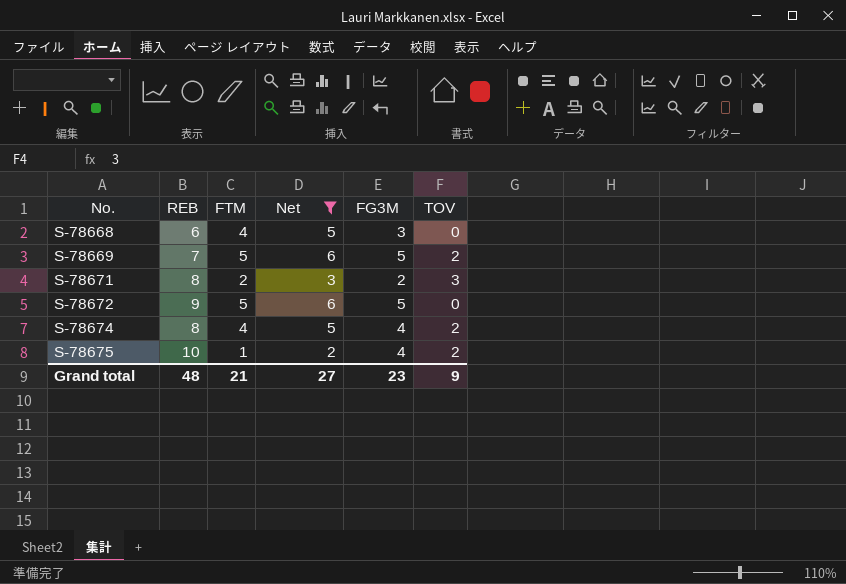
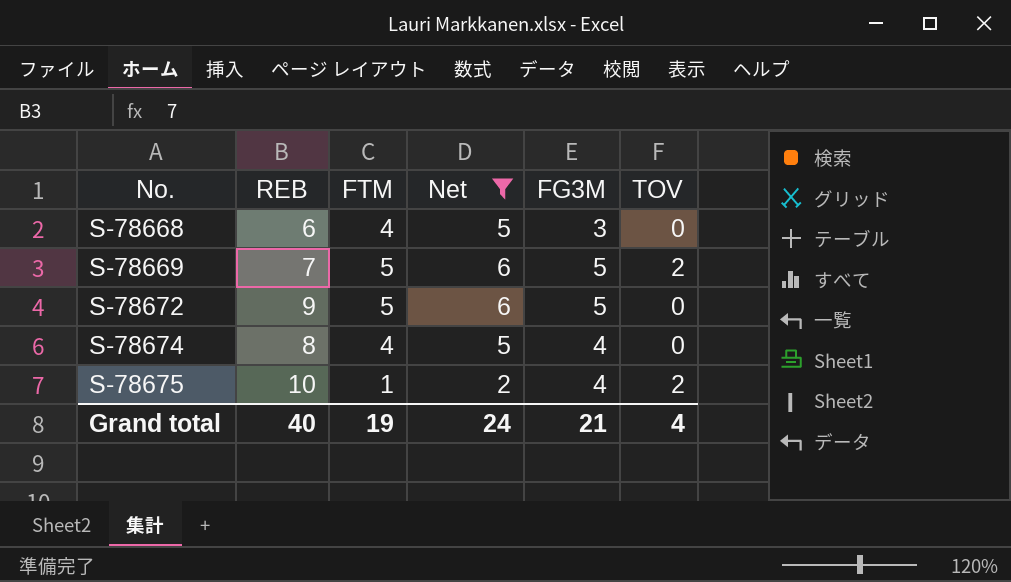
row S-78671: 8 | 2 | 3 | 2 | 3 -> none
S-78674 | TOV: 2 -> 0
Grand total | REB: 48 -> 40
Grand total | FTM: 21 -> 19
Grand total | Net: 27 -> 24
Grand total | FG3M: 23 -> 21
Grand total | TOV: 9 -> 4

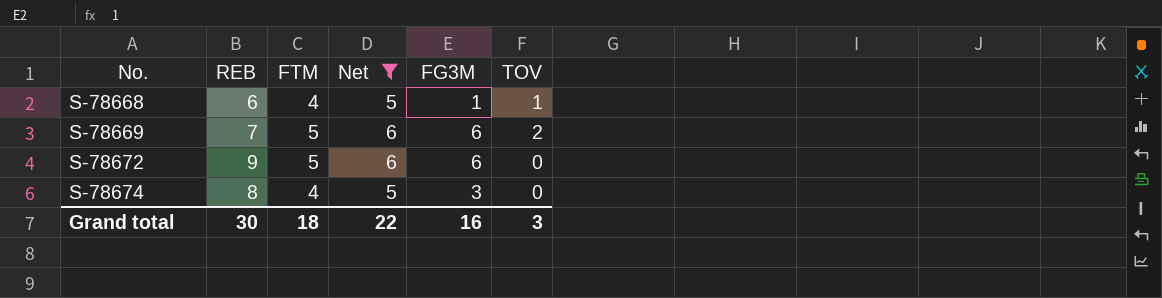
row S-78675: 10 | 1 | 2 | 4 | 2 -> none
S-78668 | FG3M: 3 -> 1
S-78668 | TOV: 0 -> 1
S-78669 | FG3M: 5 -> 6
S-78672 | FG3M: 5 -> 6
S-78674 | FG3M: 4 -> 3
Grand total | REB: 40 -> 30
Grand total | FTM: 19 -> 18
Grand total | Net: 24 -> 22
Grand total | FG3M: 21 -> 16
Grand total | TOV: 4 -> 3

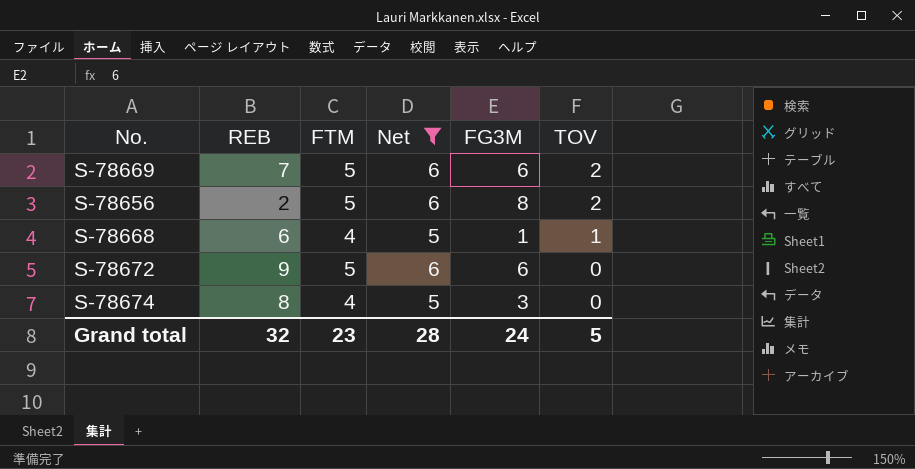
row order: No. ascending -> TOV descending
row S-78656: none -> 2 | 5 | 6 | 8 | 2
Grand total | REB: 30 -> 32
Grand total | FTM: 18 -> 23
Grand total | Net: 22 -> 28
Grand total | FG3M: 16 -> 24
Grand total | TOV: 3 -> 5

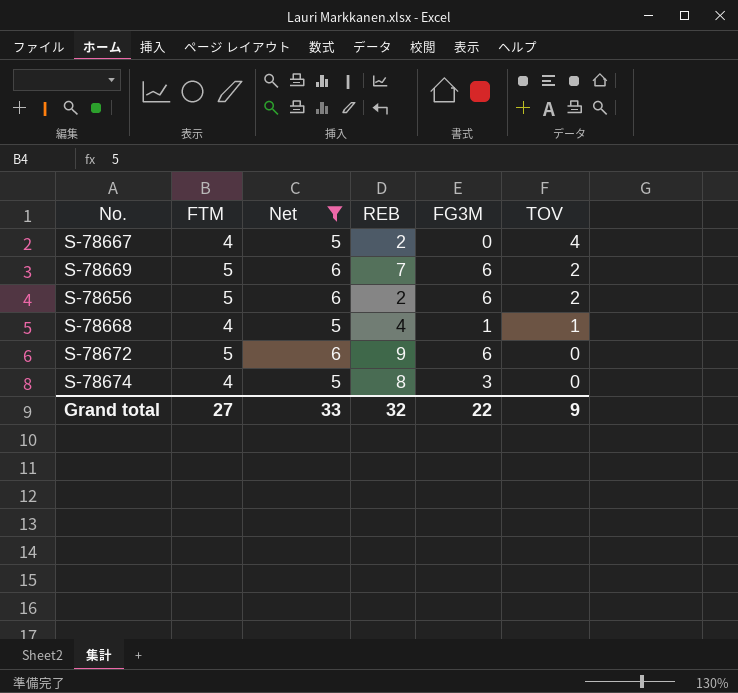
column REB | position: 2 -> 4
row S-78667: none -> 4 | 5 | 2 | 0 | 4
S-78656 | FG3M: 8 -> 6
S-78668 | REB: 6 -> 4
Grand total | FTM: 23 -> 27
Grand total | Net: 28 -> 33
Grand total | FG3M: 24 -> 22
Grand total | TOV: 5 -> 9

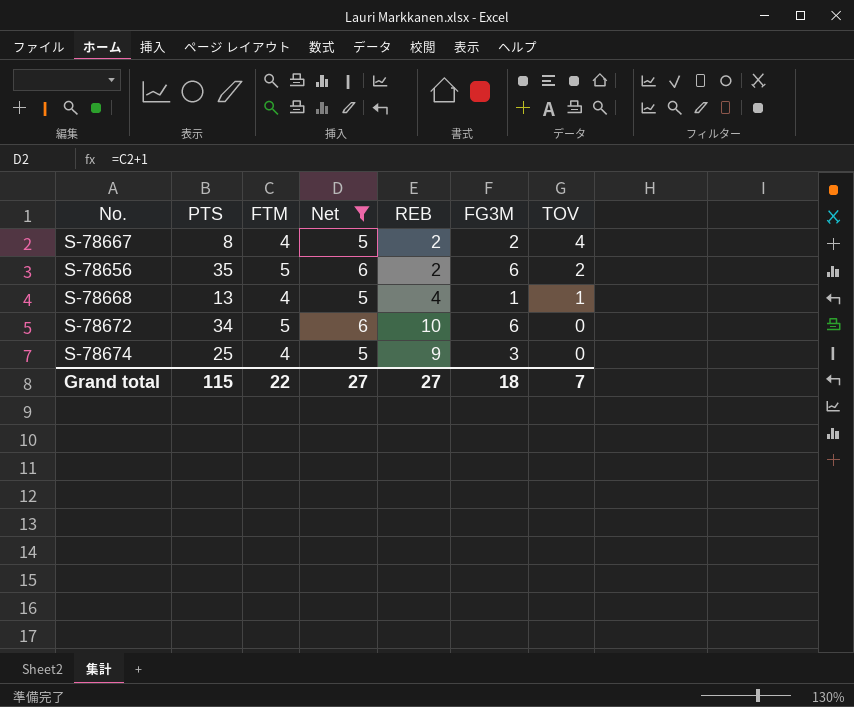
column PTS | position: none -> 2
row S-78669: 5 | 6 | 7 | 6 | 2 -> none
S-78667 | FG3M: 0 -> 2
S-78672 | REB: 9 -> 10
S-78674 | REB: 8 -> 9
Grand total | FTM: 27 -> 22
Grand total | Net: 33 -> 27
Grand total | REB: 32 -> 27
Grand total | FG3M: 22 -> 18
Grand total | TOV: 9 -> 7

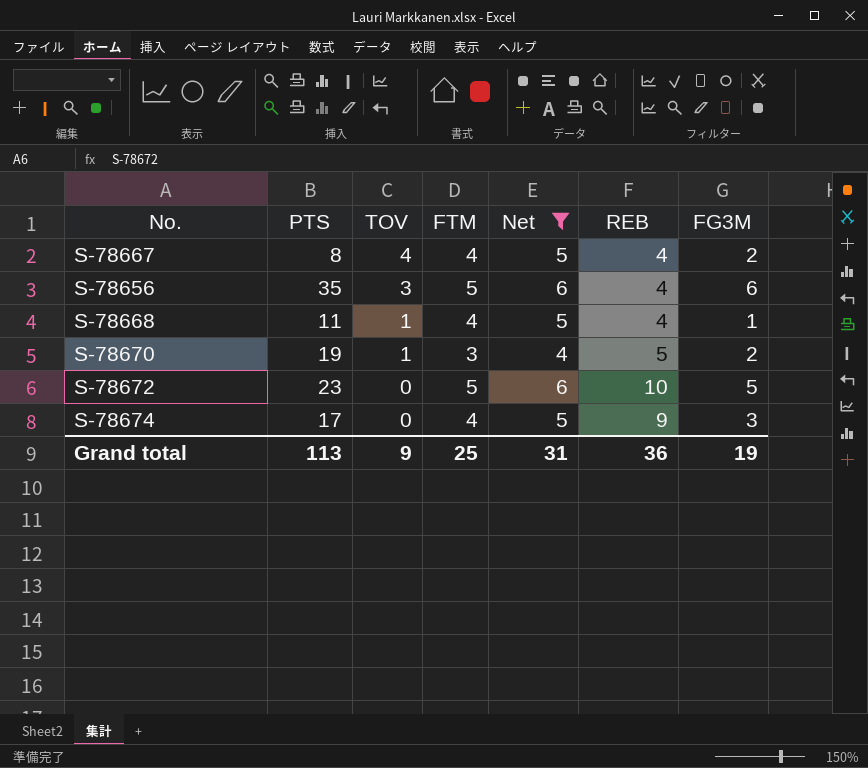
column TOV | position: 7 -> 3
S-78667 | REB: 2 -> 4
S-78656 | TOV: 2 -> 3
S-78656 | REB: 2 -> 4
S-78668 | PTS: 13 -> 11
row S-78670: none -> 19 | 1 | 3 | 4 | 5 | 2
S-78672 | PTS: 34 -> 23
S-78672 | FG3M: 6 -> 5
S-78674 | PTS: 25 -> 17
Grand total | PTS: 115 -> 113
Grand total | TOV: 7 -> 9
Grand total | FTM: 22 -> 25
Grand total | Net: 27 -> 31
Grand total | REB: 27 -> 36
Grand total | FG3M: 18 -> 19

